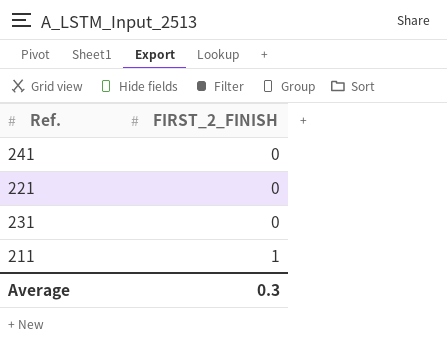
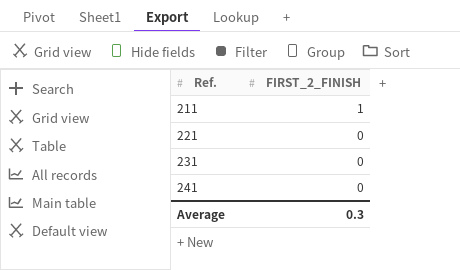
row order: FIRST_2_FINISH ascending -> Ref. ascending

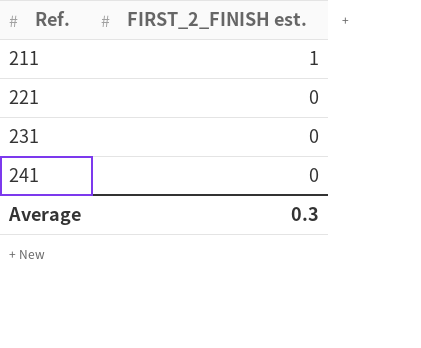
column name: FIRST_2_FINISH -> FIRST_2_FINISH est.

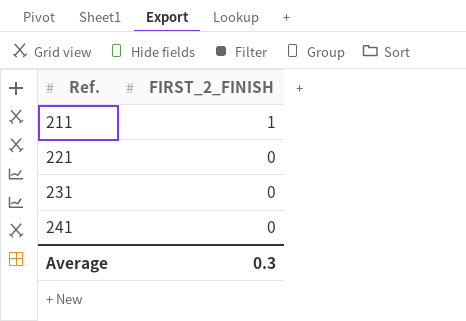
column name: FIRST_2_FINISH est. -> FIRST_2_FINISH

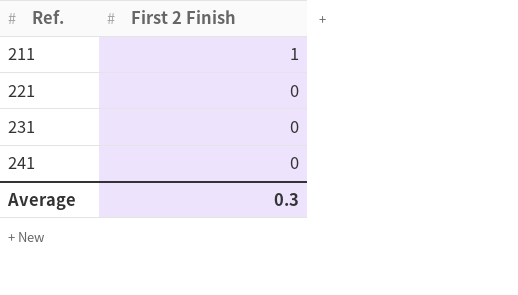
column name: FIRST_2_FINISH -> First 2 Finish

